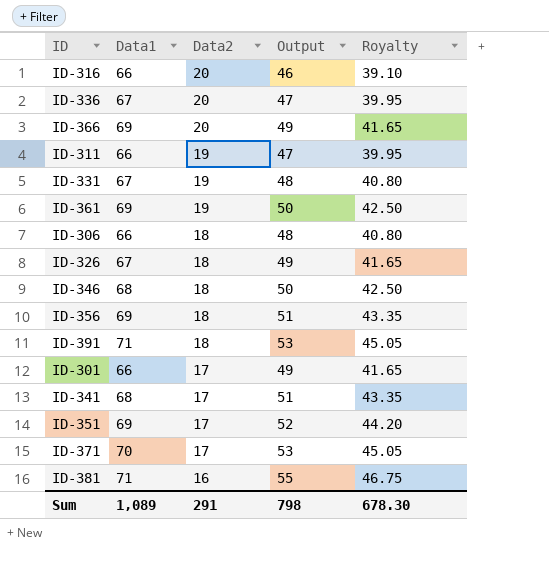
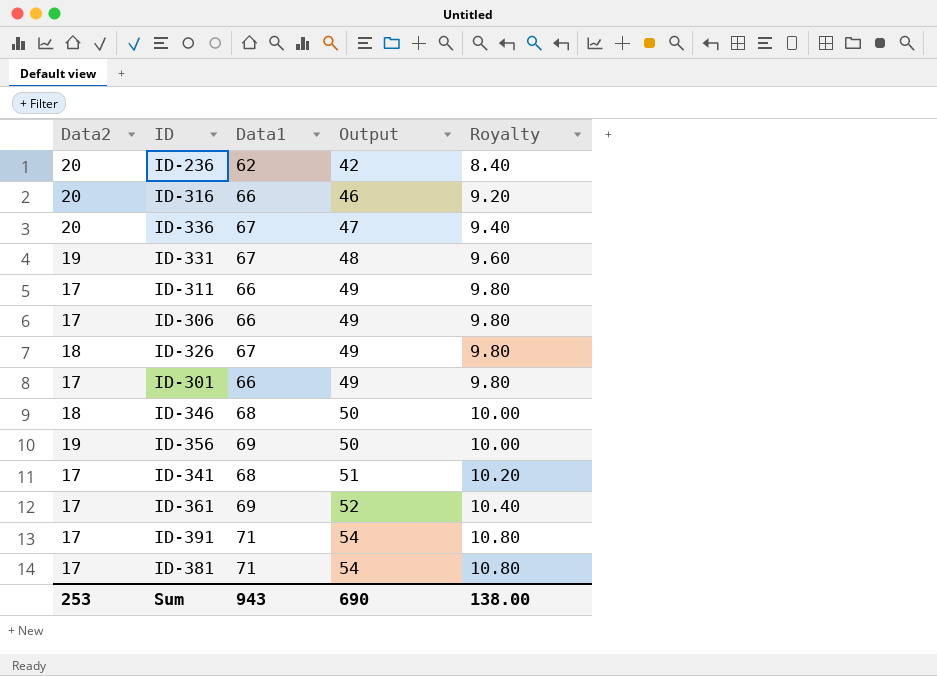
row order: Data2 descending -> Output ascending
column Data2 | position: 3 -> 1
column Royalty | formula: [Output] * 0.85 -> [Output] * 0.2
row ID-366: 69 | 20 | 49 | 41.65 -> none
row ID-351: 69 | 17 | 52 | 44.20 -> none
row ID-371: 70 | 17 | 53 | 45.05 -> none
row ID-236: none -> 20 | 62 | 42 | 8.40
ID-311 | Data2: 19 -> 17
ID-311 | Output: 47 -> 49
ID-306 | Data2: 18 -> 17
ID-306 | Output: 48 -> 49
ID-356 | Data2: 18 -> 19
ID-356 | Output: 51 -> 50
ID-361 | Data2: 19 -> 17
ID-361 | Output: 50 -> 52
ID-391 | Data2: 18 -> 17
ID-391 | Output: 53 -> 54
ID-381 | Data2: 16 -> 17
ID-381 | Output: 55 -> 54
Sum | Data2: 291 -> 253
Sum | Data1: 1,089 -> 943
Sum | Output: 798 -> 690
Sum | Royalty: 678.30 -> 138.00

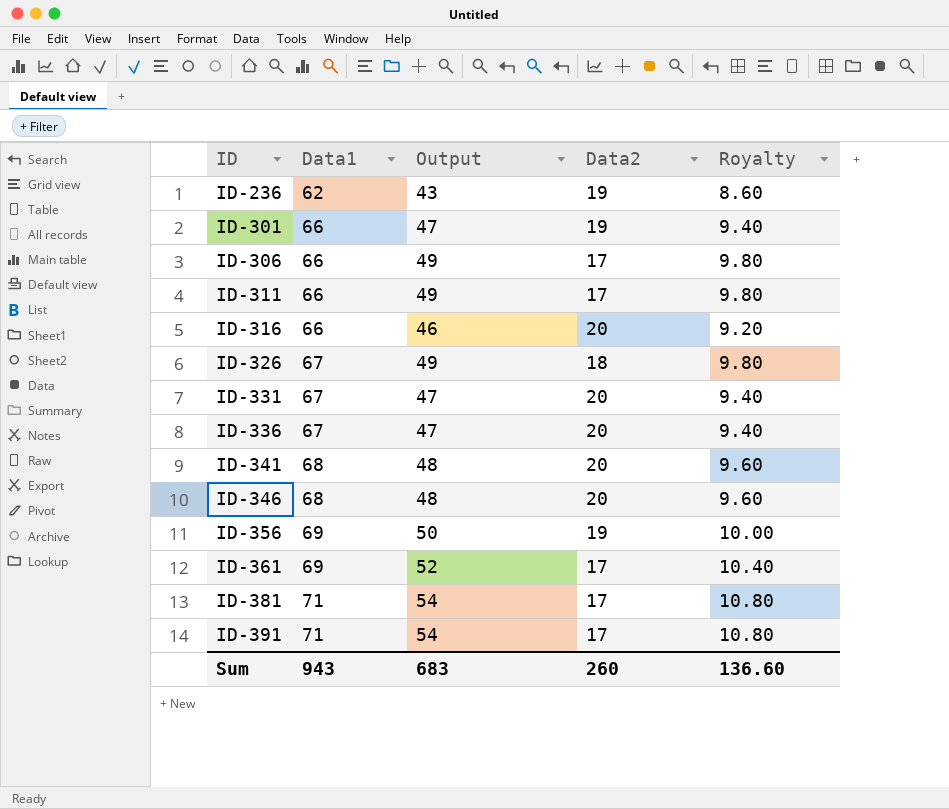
row order: Output ascending -> ID ascending
column Data2 | position: 1 -> 4
ID-236 | Output: 42 -> 43
ID-236 | Data2: 20 -> 19
ID-236 | Royalty: 8.40 -> 8.60
ID-301 | Output: 49 -> 47
ID-301 | Data2: 17 -> 19
ID-301 | Royalty: 9.80 -> 9.40
ID-331 | Output: 48 -> 47
ID-331 | Data2: 19 -> 20
ID-331 | Royalty: 9.60 -> 9.40
ID-341 | Output: 51 -> 48
ID-341 | Data2: 17 -> 20
ID-341 | Royalty: 10.20 -> 9.60
ID-346 | Output: 50 -> 48
ID-346 | Data2: 18 -> 20
ID-346 | Royalty: 10.00 -> 9.60
Sum | Output: 690 -> 683
Sum | Data2: 253 -> 260
Sum | Royalty: 138.00 -> 136.60

